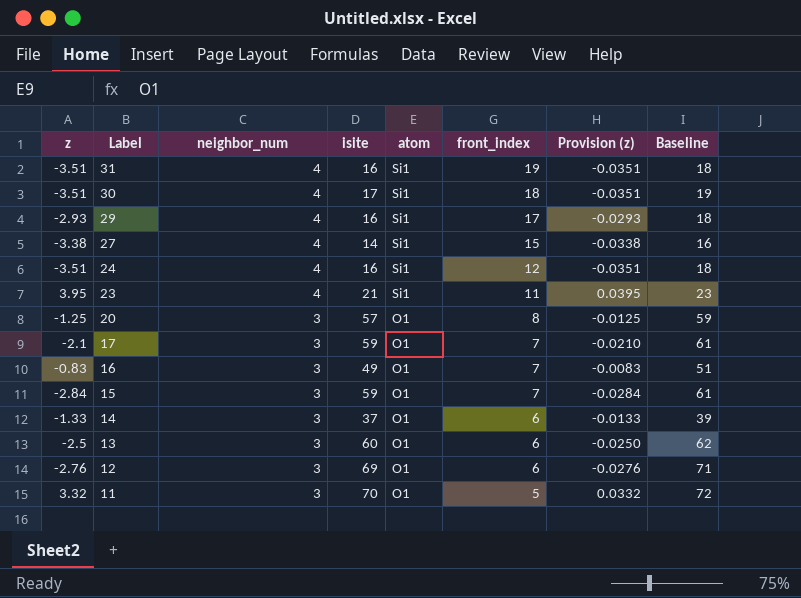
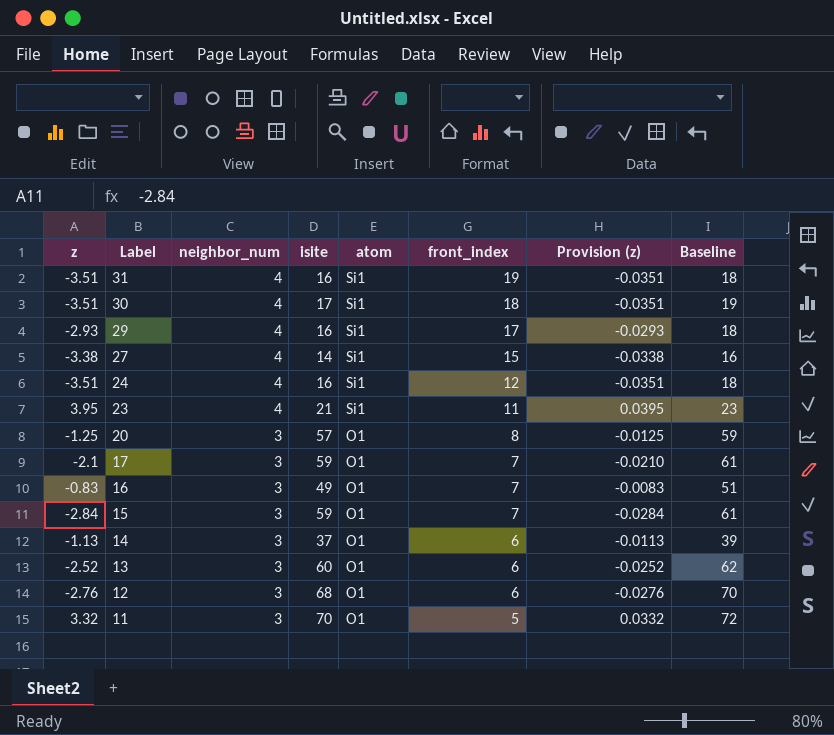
14 | z: -1.33 -> -1.13
14 | Provision (z): -0.0133 -> -0.0113
13 | z: -2.5 -> -2.52
13 | Provision (z): -0.0250 -> -0.0252
12 | isite: 69 -> 68
12 | Baseline: 71 -> 70

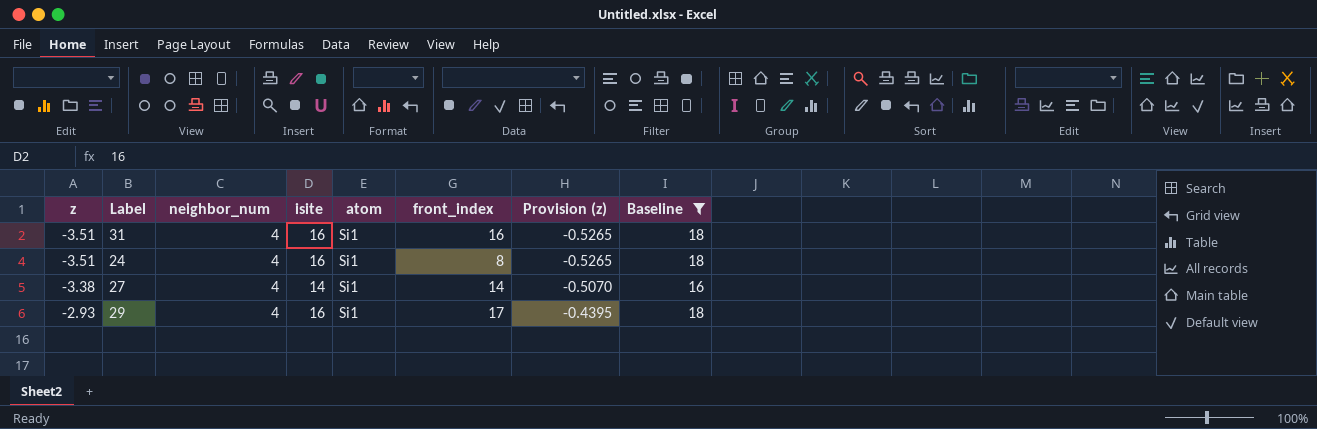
filter: none -> Baseline <= 18
row order: Label descending -> z ascending
column Provision (z) | formula: [z] * 0.01 -> [z] * 0.15
31 | front_index: 19 -> 16
24 | front_index: 12 -> 8
27 | front_index: 15 -> 14

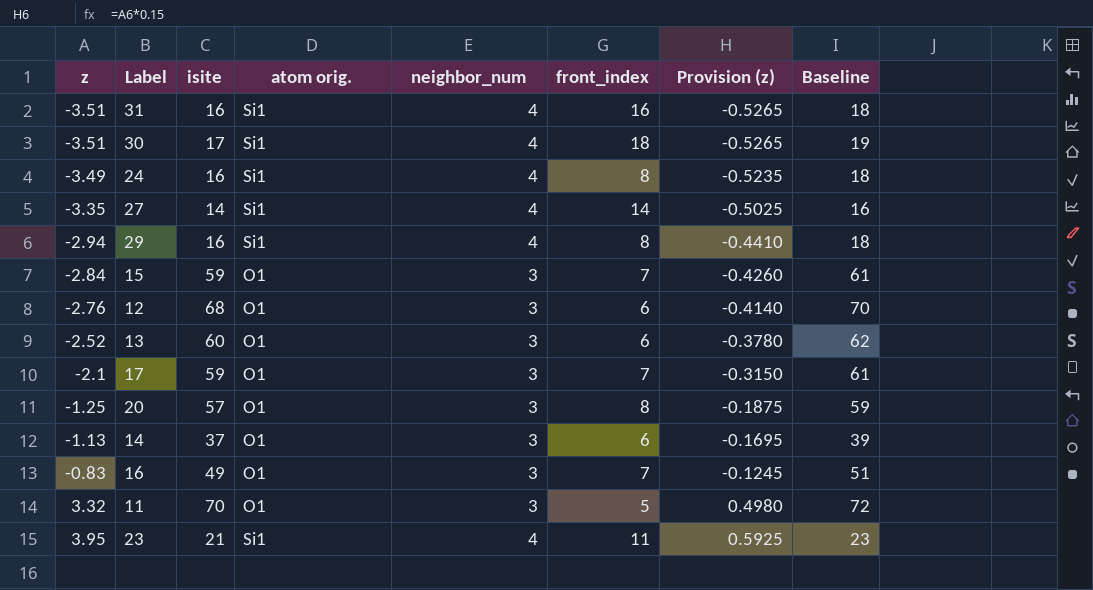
filter: Baseline <= 18 -> none
column name: atom -> atom orig.
column neighbor_num | position: 3 -> 5
24 | z: -3.51 -> -3.49
24 | Provision (z): -0.5265 -> -0.5235
27 | z: -3.38 -> -3.35
27 | Provision (z): -0.5070 -> -0.5025
29 | z: -2.93 -> -2.94
29 | front_index: 17 -> 8
29 | Provision (z): -0.4395 -> -0.4410

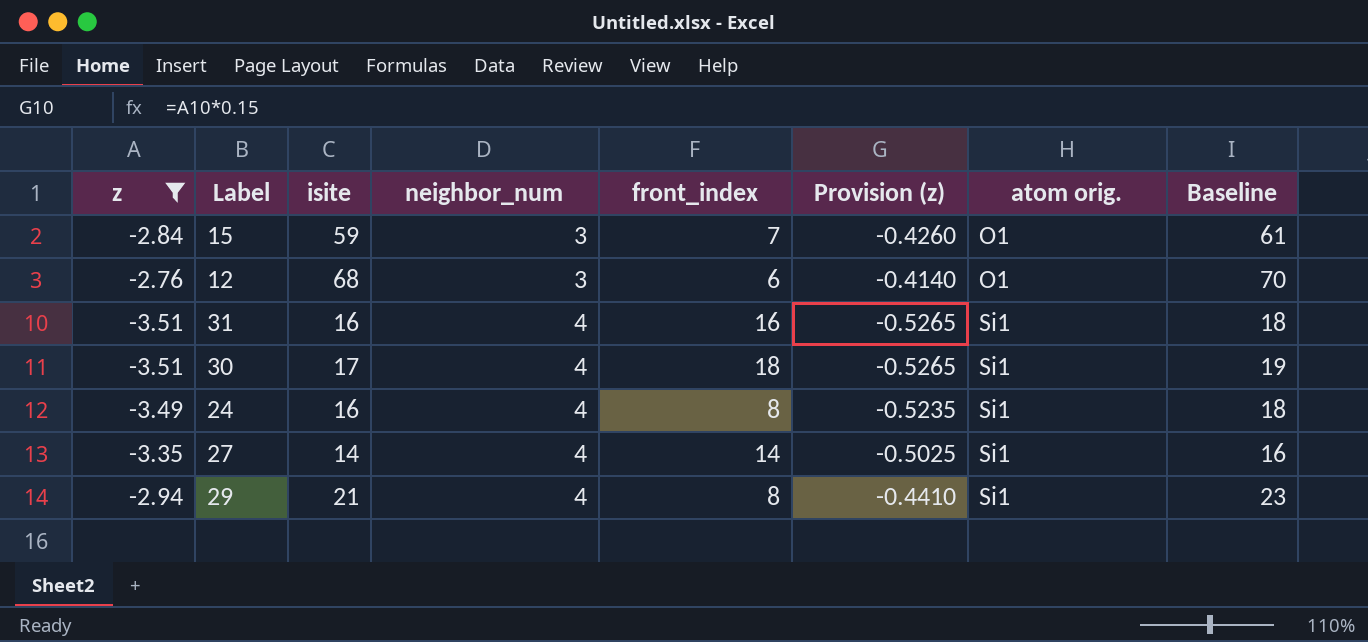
filter: none -> z <= -2.76
row order: z ascending -> neighbor_num ascending
column atom orig. | position: 4 -> 7
29 | isite: 16 -> 21
29 | Baseline: 18 -> 23

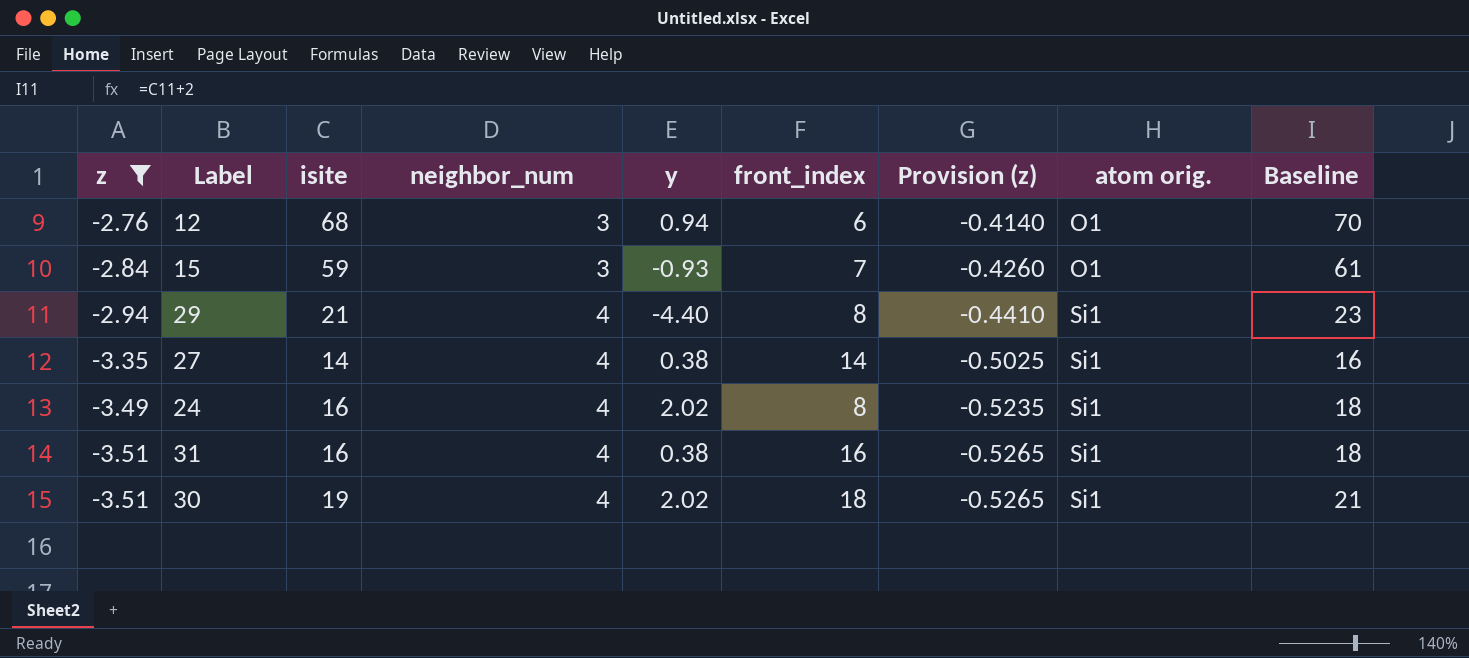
row order: neighbor_num ascending -> z descending
column y | position: none -> 5
30 | isite: 17 -> 19
30 | Baseline: 19 -> 21

